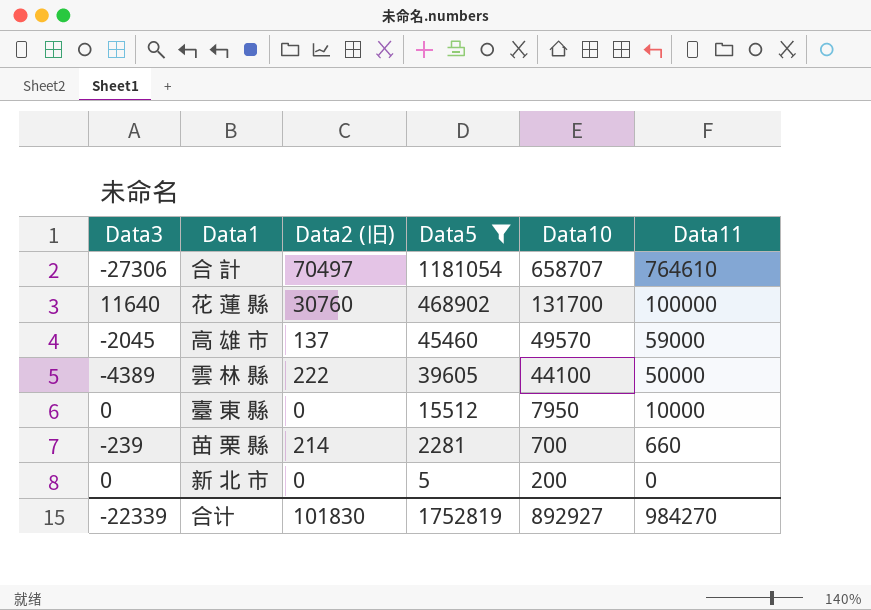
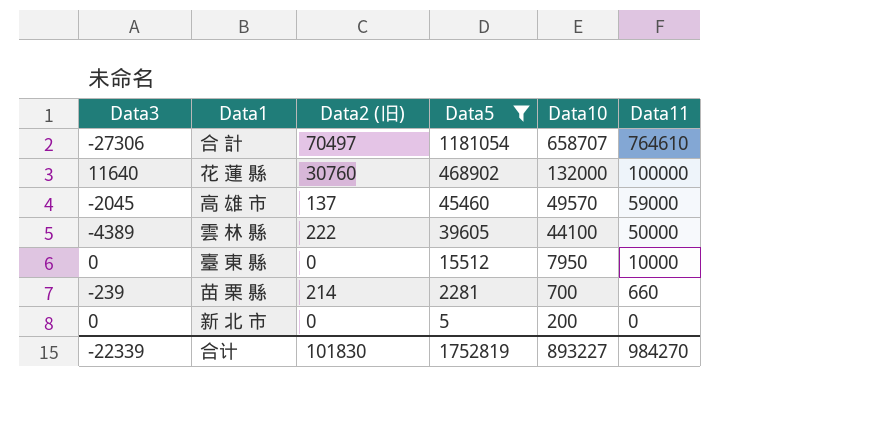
花 蓮 縣 | Data10: 131700 -> 132000
合计 | Data10: 892927 -> 893227

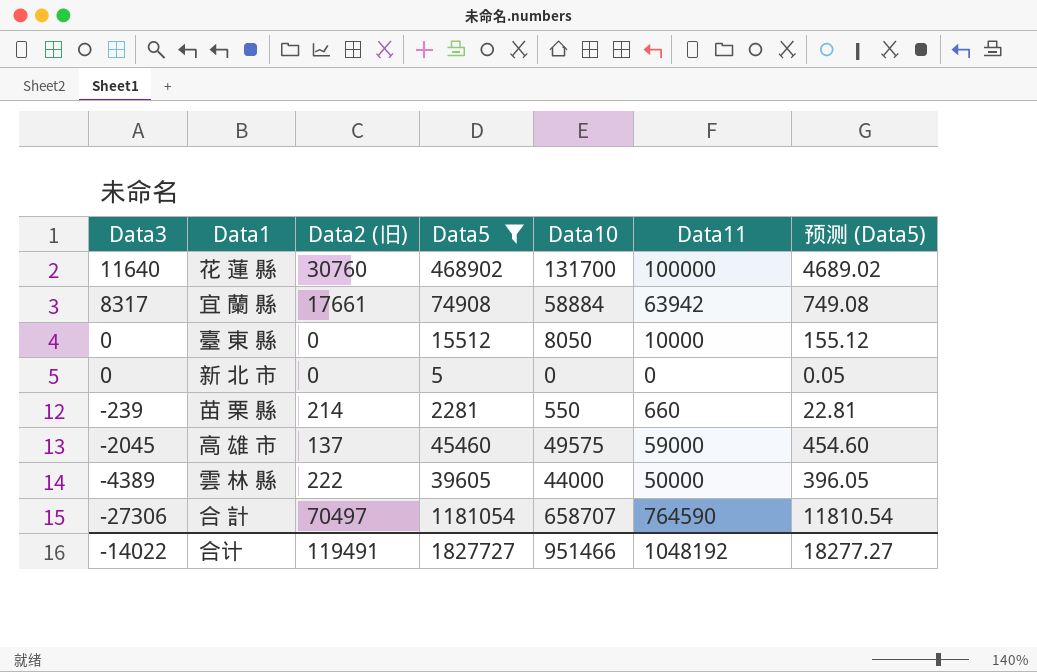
row order: Data5 descending -> Data3 descending
column 预测 (Data5) | formula: none -> [Data5] * 0.01
花 蓮 縣 | Data10: 132000 -> 131700
row 宜 蘭 縣: none -> 8317 | 17661 | 74908 | 58884 | 63942 | 749.08
臺 東 縣 | Data10: 7950 -> 8050
新 北 市 | Data10: 200 -> 0
苗 栗 縣 | Data10: 700 -> 550
高 雄 市 | Data10: 49570 -> 49575
雲 林 縣 | Data10: 44100 -> 44000
合 計 | Data11: 764610 -> 764590
合计 | Data3: -22339 -> -14022
合计 | Data2 (旧): 101830 -> 119491
合计 | Data5: 1752819 -> 1827727
合计 | Data10: 893227 -> 951466
合计 | Data11: 984270 -> 1048192

